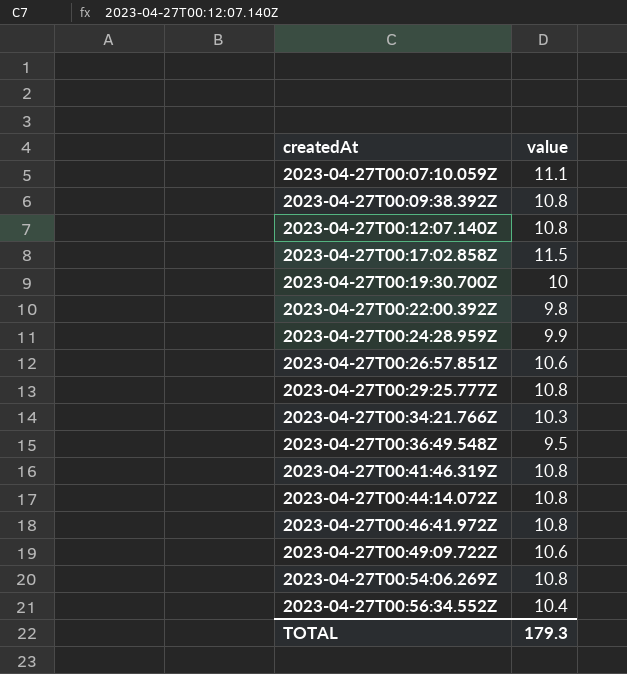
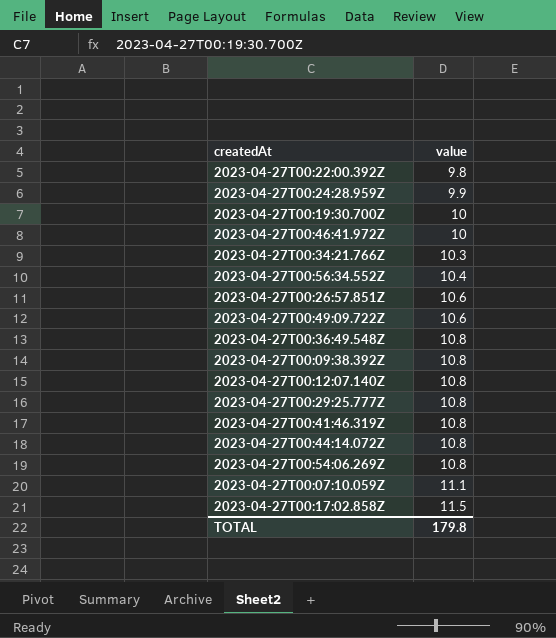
row order: createdAt ascending -> value ascending
2023-04-27T00:46:41.972Z | value: 10.8 -> 10
2023-04-27T00:36:49.548Z | value: 9.5 -> 10.8
TOTAL | value: 179.3 -> 179.8

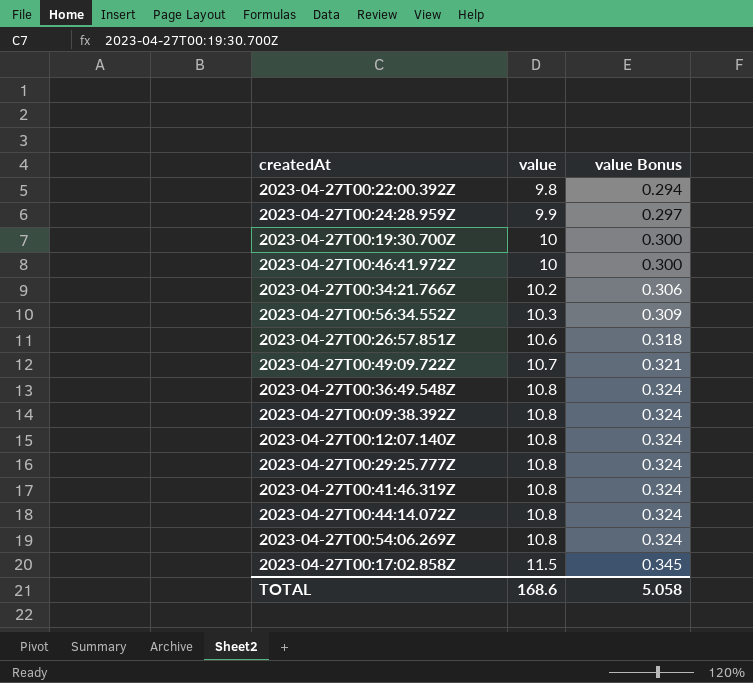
column value Bonus | formula: none -> [value] * 0.03
row 2023-04-27T00:07:10.059Z: 11.1 -> none
2023-04-27T00:34:21.766Z | value: 10.3 -> 10.2
2023-04-27T00:56:34.552Z | value: 10.4 -> 10.3
2023-04-27T00:49:09.722Z | value: 10.6 -> 10.7
TOTAL | value: 179.8 -> 168.6

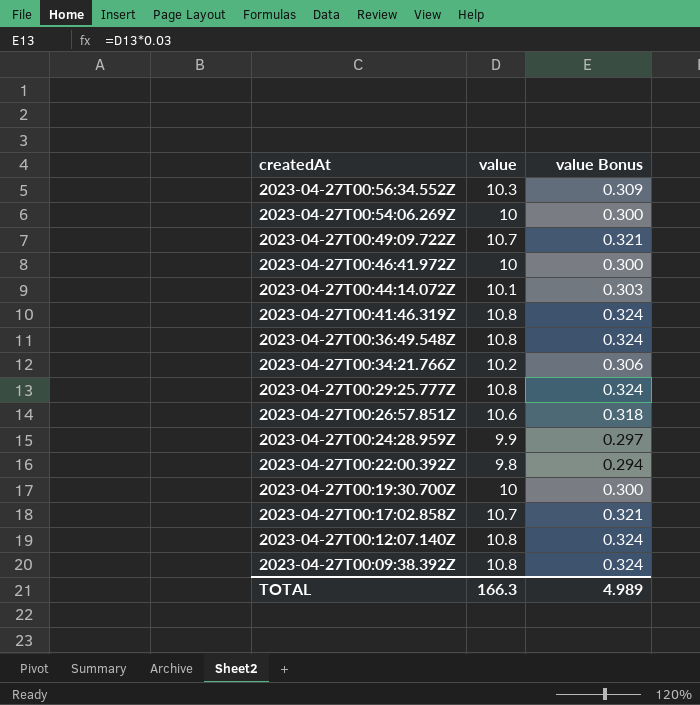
row order: value ascending -> createdAt descending
2023-04-27T00:54:06.269Z | value: 10.8 -> 10
2023-04-27T00:54:06.269Z | value Bonus: 0.324 -> 0.300
2023-04-27T00:44:14.072Z | value: 10.8 -> 10.1
2023-04-27T00:44:14.072Z | value Bonus: 0.324 -> 0.303
2023-04-27T00:17:02.858Z | value: 11.5 -> 10.7
2023-04-27T00:17:02.858Z | value Bonus: 0.345 -> 0.321
TOTAL | value: 168.6 -> 166.3
TOTAL | value Bonus: 5.058 -> 4.989

